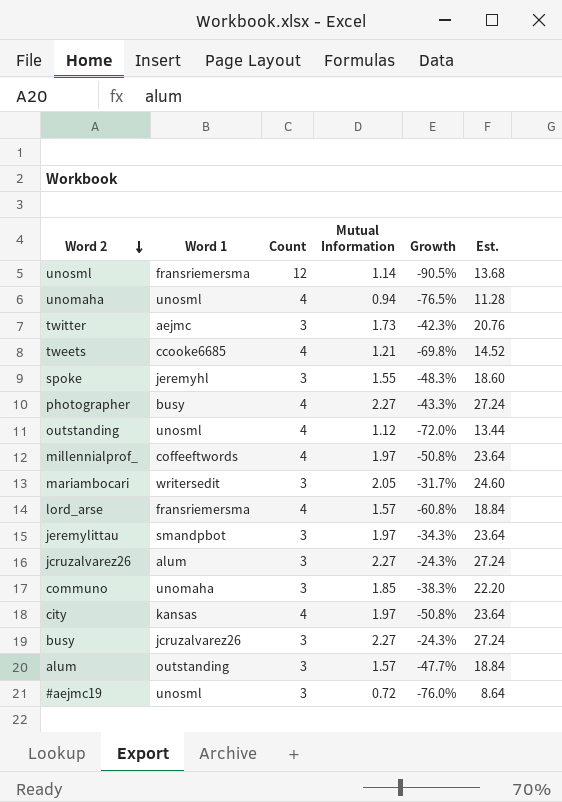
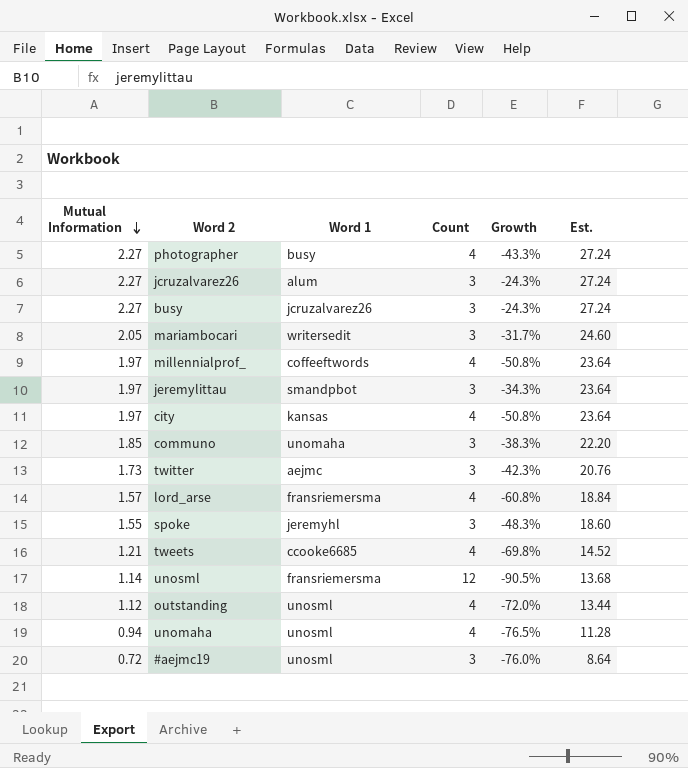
row order: Word 2 descending -> Mutual Information descending
column Mutual Information | position: 4 -> 1
row alum: outstanding | 3 | 1.57 | -47.7% | 18.84 -> none

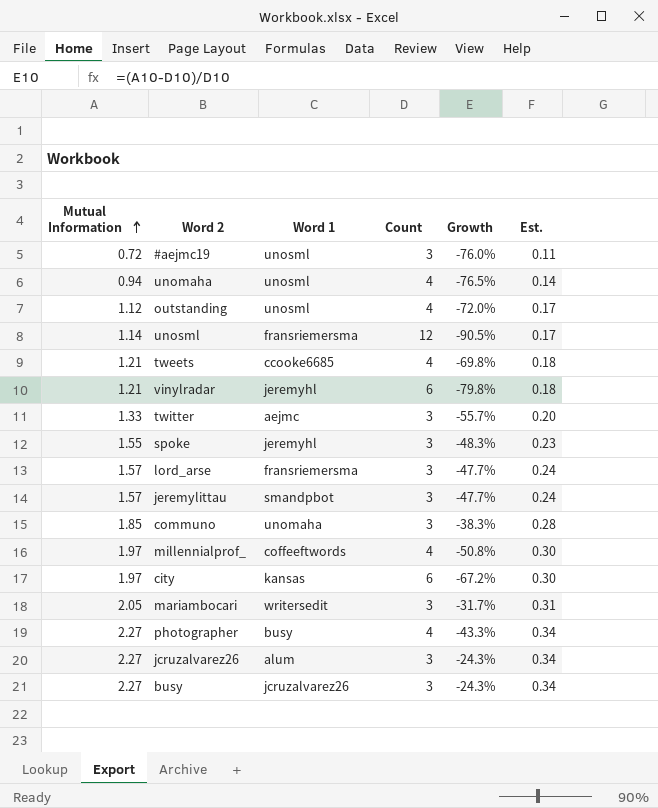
row order: Mutual Information descending -> Mutual Information ascending
column Est. | formula: [Mutual Information] * 12 -> [Mutual Information] * 0.15
row vinylradar: none -> 1.21 | jeremyhl | 6 | -79.8% | 0.18
twitter | Mutual Information: 1.73 -> 1.33
twitter | Growth: -42.3% -> -55.7%
lord_arse | Count: 4 -> 3
lord_arse | Growth: -60.8% -> -47.7%
jeremylittau | Mutual Information: 1.97 -> 1.57
jeremylittau | Growth: -34.3% -> -47.7%
city | Count: 4 -> 6
city | Growth: -50.8% -> -67.2%

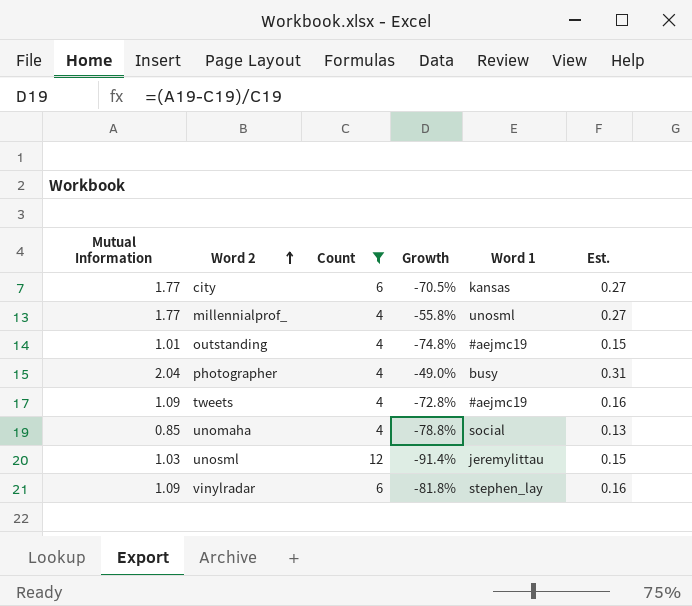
filter: none -> Count != 3
row order: Mutual Information ascending -> Word 2 ascending
column Word 1 | position: 3 -> 5
city | Mutual Information: 1.97 -> 1.77
city | Growth: -67.2% -> -70.5%
city | Est.: 0.30 -> 0.27
millennialprof_ | Mutual Information: 1.97 -> 1.77
millennialprof_ | Growth: -50.8% -> -55.8%
millennialprof_ | Word 1: coffeeftwords -> unosml
millennialprof_ | Est.: 0.30 -> 0.27
outstanding | Mutual Information: 1.12 -> 1.01
outstanding | Growth: -72.0% -> -74.8%
outstanding | Word 1: unosml -> #aejmc19
outstanding | Est.: 0.17 -> 0.15
photographer | Mutual Information: 2.27 -> 2.04
photographer | Growth: -43.3% -> -49.0%
photographer | Est.: 0.34 -> 0.31
tweets | Mutual Information: 1.21 -> 1.09
tweets | Growth: -69.8% -> -72.8%
tweets | Word 1: ccooke6685 -> #aejmc19
tweets | Est.: 0.18 -> 0.16
unomaha | Mutual Information: 0.94 -> 0.85
unomaha | Growth: -76.5% -> -78.8%
unomaha | Word 1: unosml -> social
unomaha | Est.: 0.14 -> 0.13
unosml | Mutual Information: 1.14 -> 1.03
unosml | Growth: -90.5% -> -91.4%
unosml | Word 1: fransriemersma -> jeremylittau
unosml | Est.: 0.17 -> 0.15
vinylradar | Mutual Information: 1.21 -> 1.09
vinylradar | Growth: -79.8% -> -81.8%
vinylradar | Word 1: jeremyhl -> stephen_lay
vinylradar | Est.: 0.18 -> 0.16

